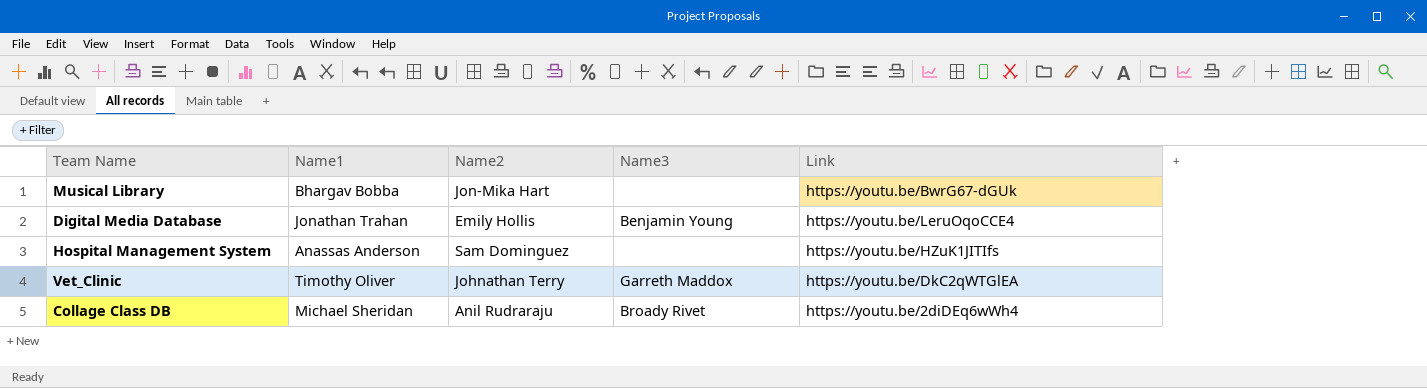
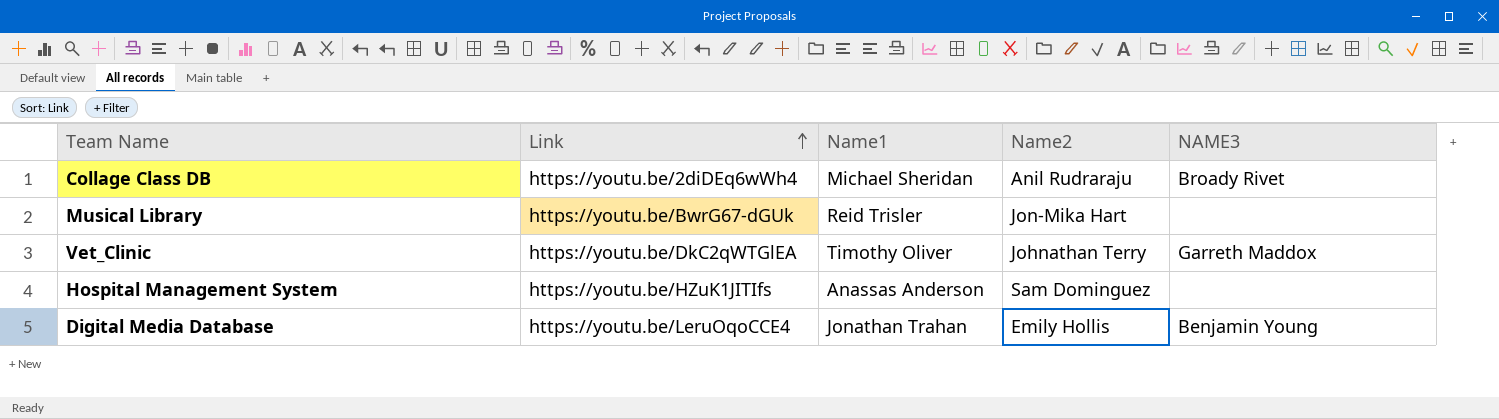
row order: none -> Link ascending
column Link | position: 5 -> 2
column name: Name3 -> NAME3
Musical Library | Name1: Bhargav Bobba -> Reid Trisler

